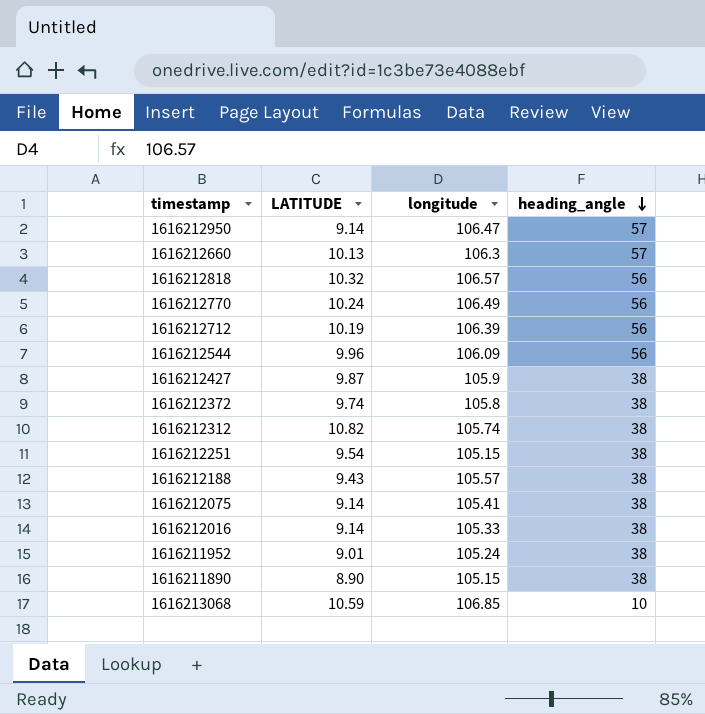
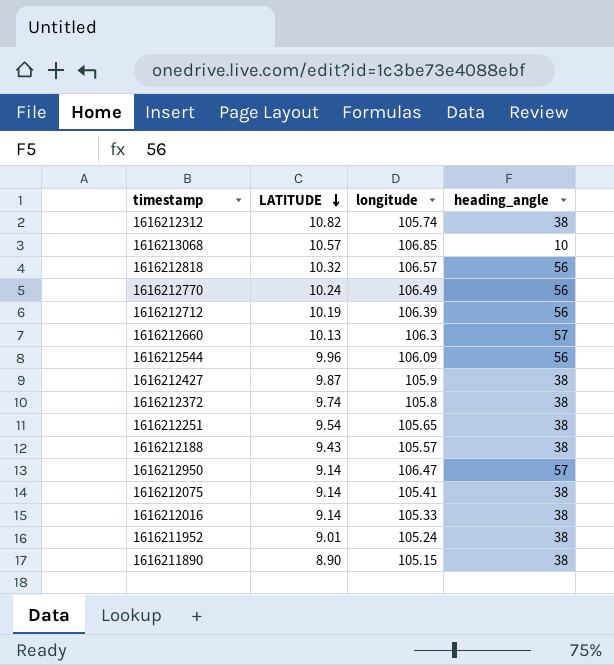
row order: heading_angle descending -> LATITUDE descending
1616213068 | LATITUDE: 10.59 -> 10.57
1616212251 | longitude: 105.15 -> 105.65

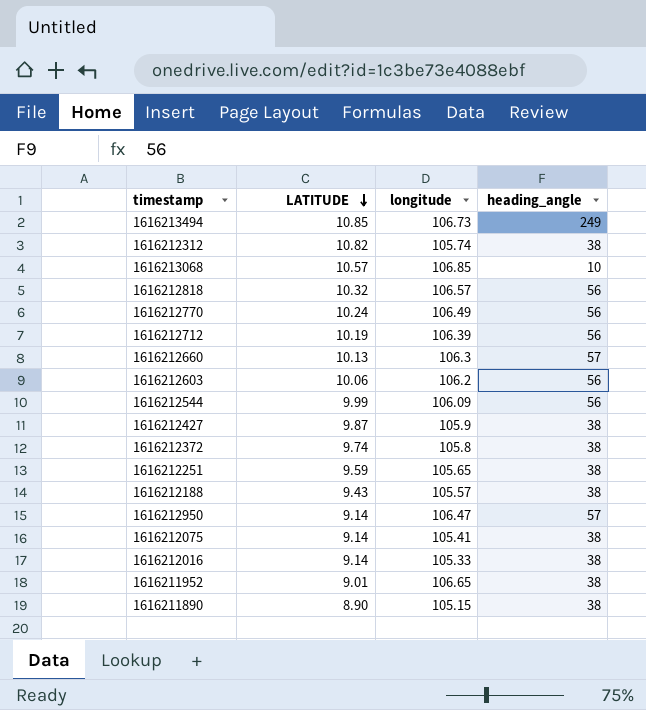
row 1616213494: none -> 10.85 | 106.73 | 249
row 1616212603: none -> 10.06 | 106.2 | 56
1616212544 | LATITUDE: 9.96 -> 9.99
1616212251 | LATITUDE: 9.54 -> 9.59
1616211952 | longitude: 105.24 -> 106.65

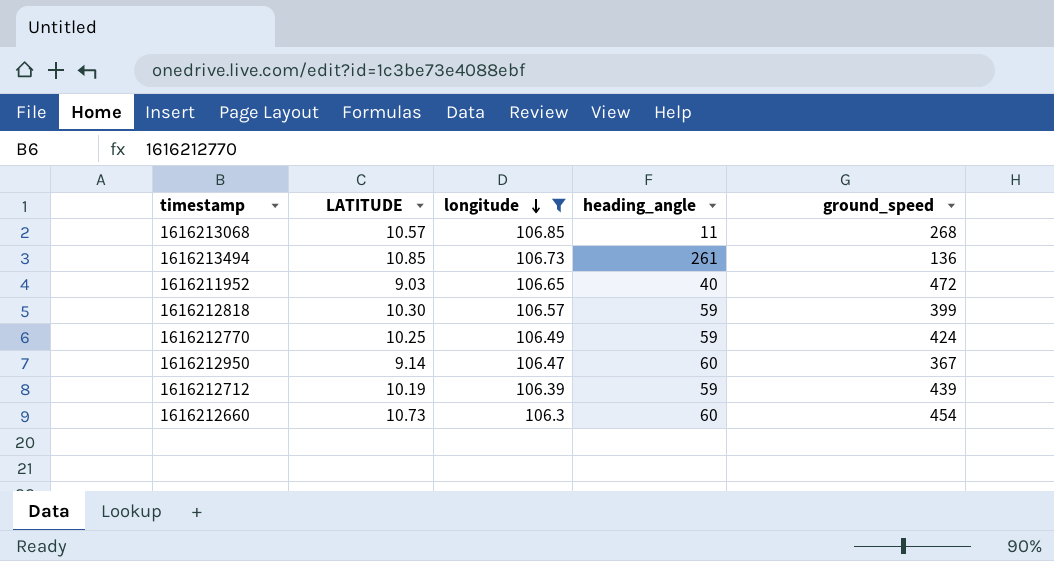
filter: none -> longitude >= 106.3
row order: LATITUDE descending -> longitude descending
column ground_speed | position: none -> 5
1616213068 | heading_angle: 10 -> 11
1616213494 | heading_angle: 249 -> 261
1616211952 | LATITUDE: 9.01 -> 9.03
1616211952 | heading_angle: 38 -> 40
1616212818 | LATITUDE: 10.32 -> 10.30
1616212818 | heading_angle: 56 -> 59
1616212770 | LATITUDE: 10.24 -> 10.25
1616212770 | heading_angle: 56 -> 59
1616212950 | heading_angle: 57 -> 60
1616212712 | heading_angle: 56 -> 59
1616212660 | LATITUDE: 10.13 -> 10.73
1616212660 | heading_angle: 57 -> 60

